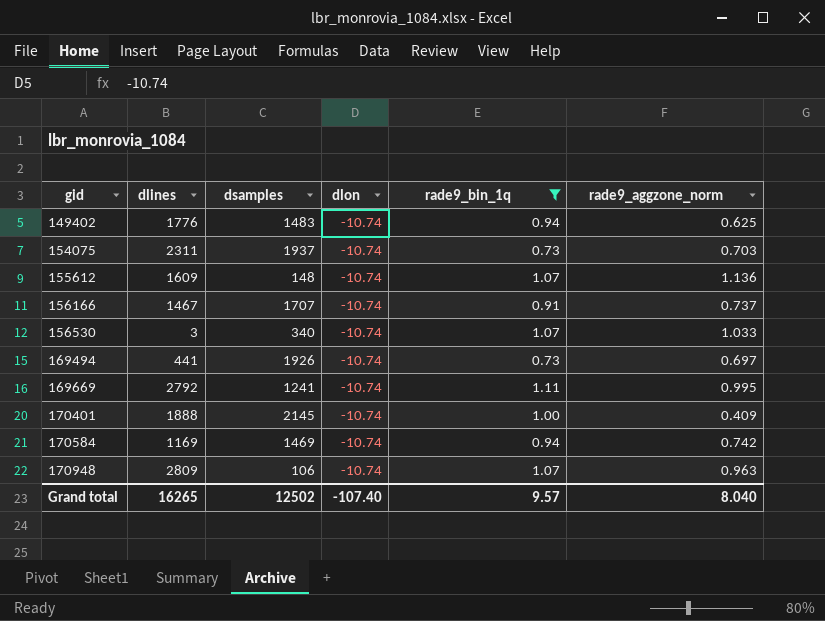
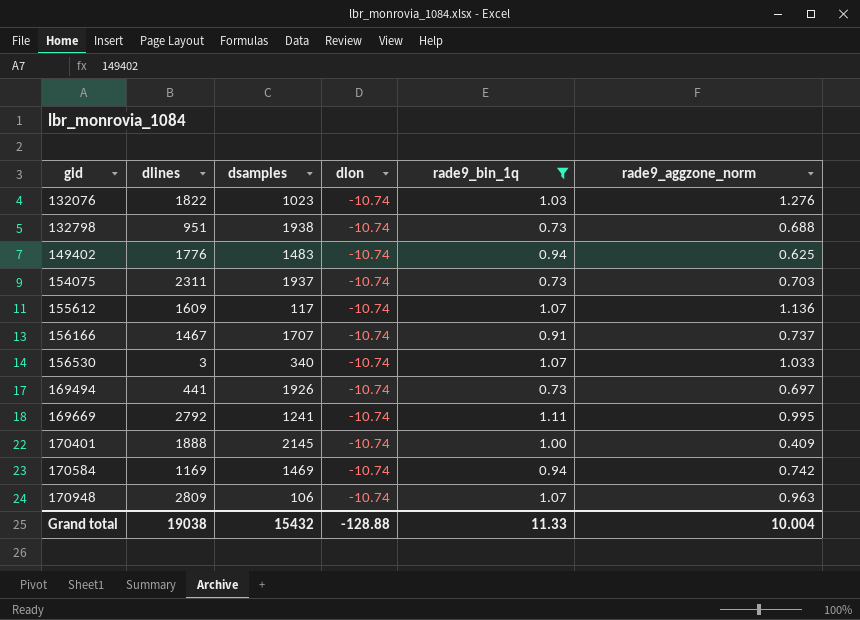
row 132076: none -> 1822 | 1023 | -10.74 | 1.03 | 1.276
row 132798: none -> 951 | 1938 | -10.74 | 0.73 | 0.688
155612 | dsamples: 148 -> 117
Grand total | dlines: 16265 -> 19038
Grand total | dsamples: 12502 -> 15432
Grand total | dlon: -107.40 -> -128.88
Grand total | rade9_bin_1q: 9.57 -> 11.33
Grand total | rade9_aggzone_norm: 8.040 -> 10.004

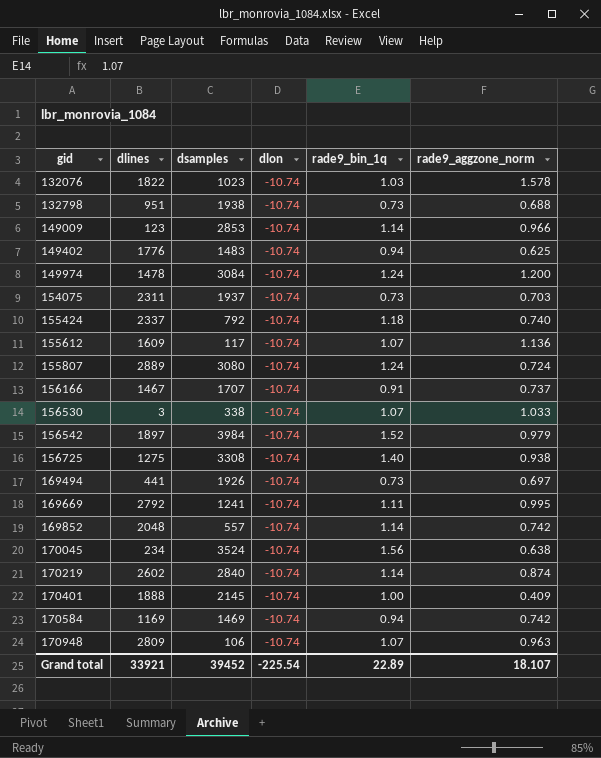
filter: rade9_bin_1q <= 1.11 -> none
132076 | rade9_aggzone_norm: 1.276 -> 1.578
156530 | dsamples: 340 -> 338
Grand total | dlines: 19038 -> 33921
Grand total | dsamples: 15432 -> 39452
Grand total | dlon: -128.88 -> -225.54
Grand total | rade9_bin_1q: 11.33 -> 22.89
Grand total | rade9_aggzone_norm: 10.004 -> 18.107

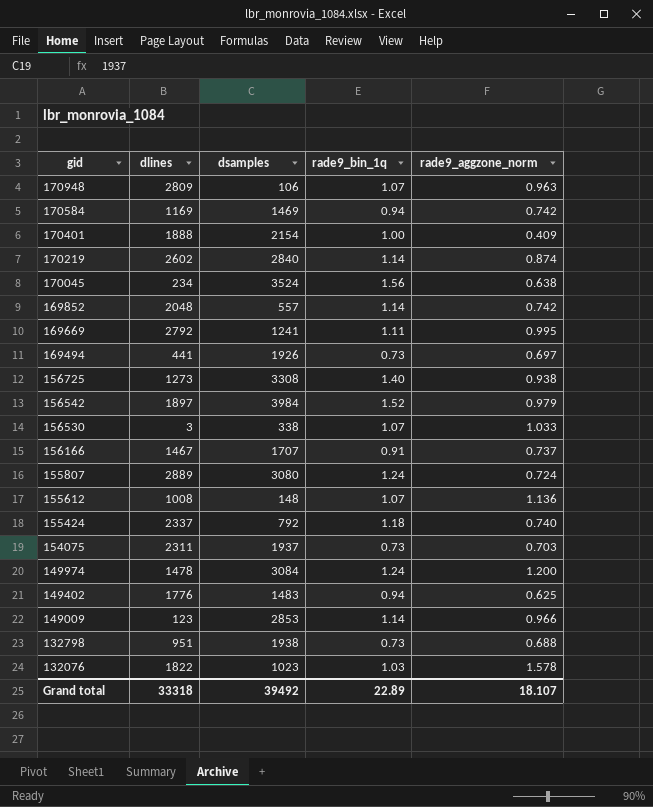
row order: gid ascending -> gid descending
column dlon | position: 4 -> none
170401 | dsamples: 2145 -> 2154
156725 | dlines: 1275 -> 1273
155612 | dlines: 1609 -> 1008
155612 | dsamples: 117 -> 148
Grand total | dlines: 33921 -> 33318
Grand total | dsamples: 39452 -> 39492

